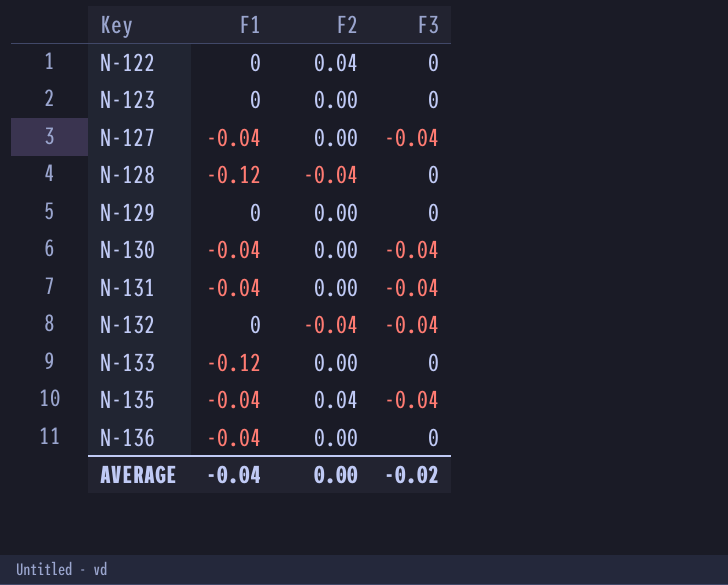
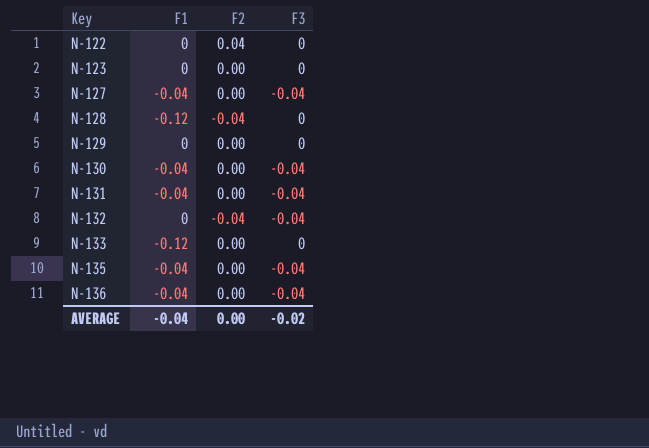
N-135 | F2: 0.04 -> 0.00
N-136 | F3: 0 -> -0.04

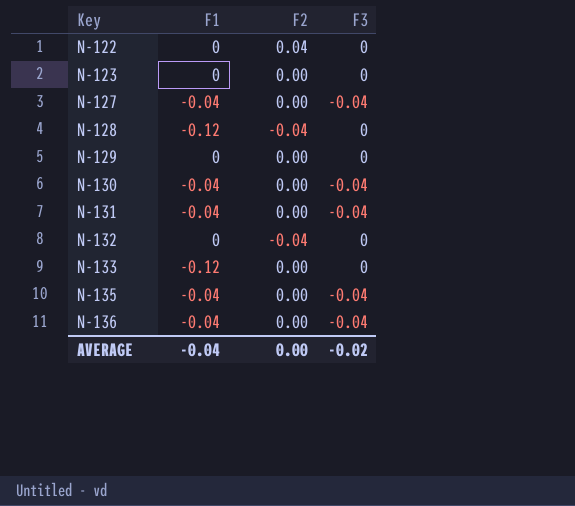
N-132 | F3: -0.04 -> 0

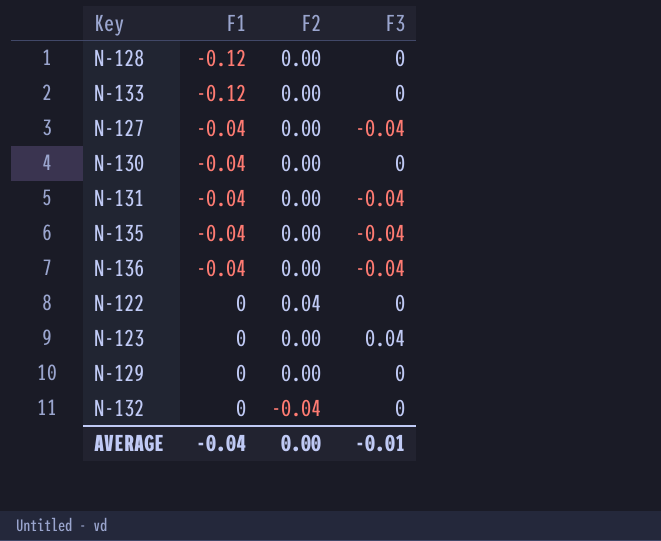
row order: Key ascending -> F1 ascending
N-128 | F2: -0.04 -> 0.00
N-130 | F3: -0.04 -> 0
N-123 | F3: 0 -> 0.04
AVERAGE | F3: -0.02 -> -0.01

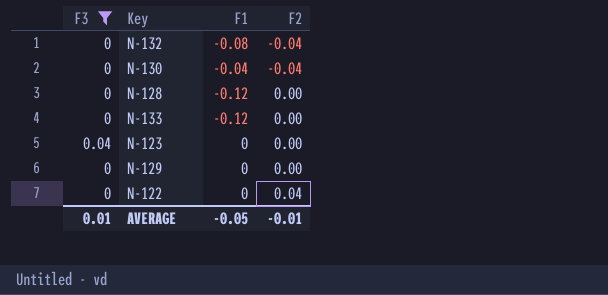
filter: none -> F3 != -0.04
row order: F1 ascending -> F2 ascending
column F3 | position: 4 -> 1
N-132 | F1: 0 -> -0.08
N-130 | F2: 0.00 -> -0.04
AVERAGE | F3: -0.01 -> 0.01
AVERAGE | F1: -0.04 -> -0.05
AVERAGE | F2: 0.00 -> -0.01

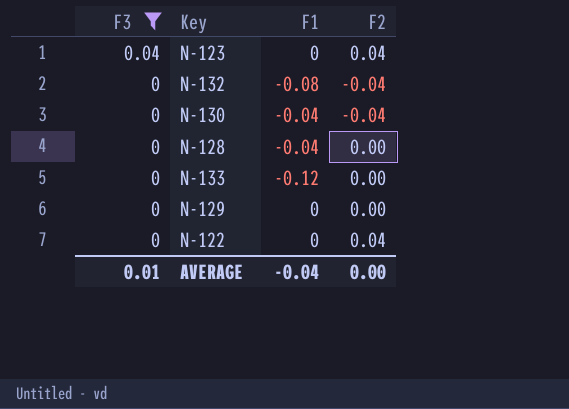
row order: F2 ascending -> F3 descending
N-123 | F2: 0.00 -> 0.04
N-128 | F1: -0.12 -> -0.04
AVERAGE | F1: -0.05 -> -0.04
AVERAGE | F2: -0.01 -> 0.00

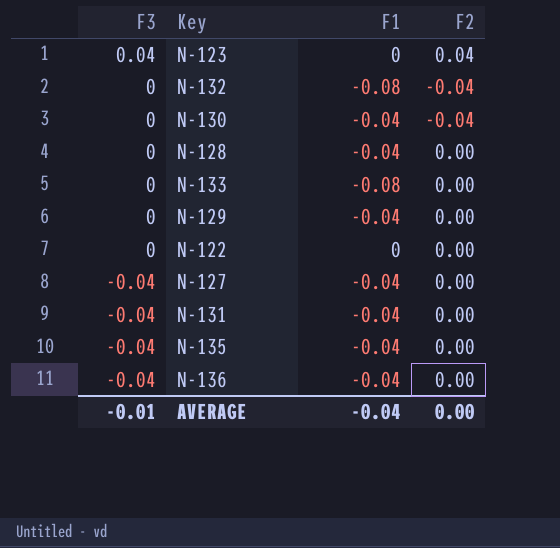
filter: F3 != -0.04 -> none
N-133 | F1: -0.12 -> -0.08
N-129 | F1: 0 -> -0.04
N-122 | F2: 0.04 -> 0.00
AVERAGE | F3: 0.01 -> -0.01

